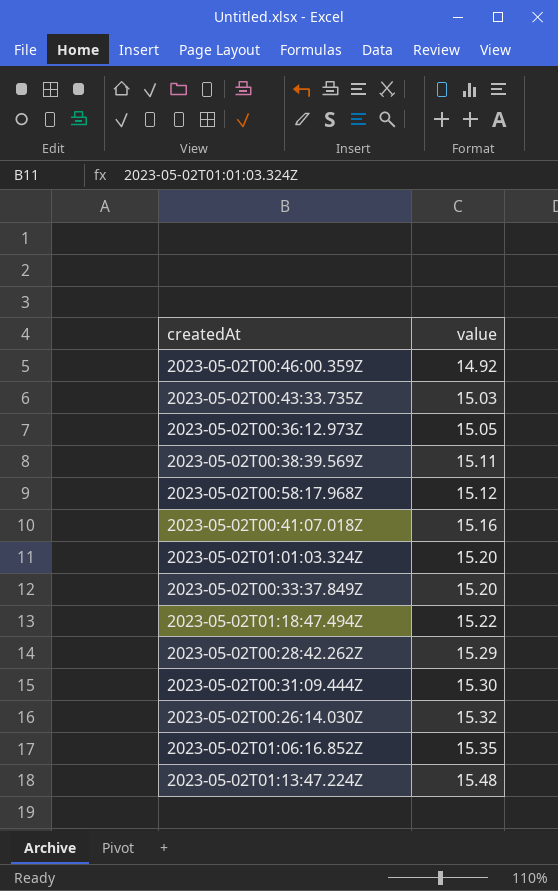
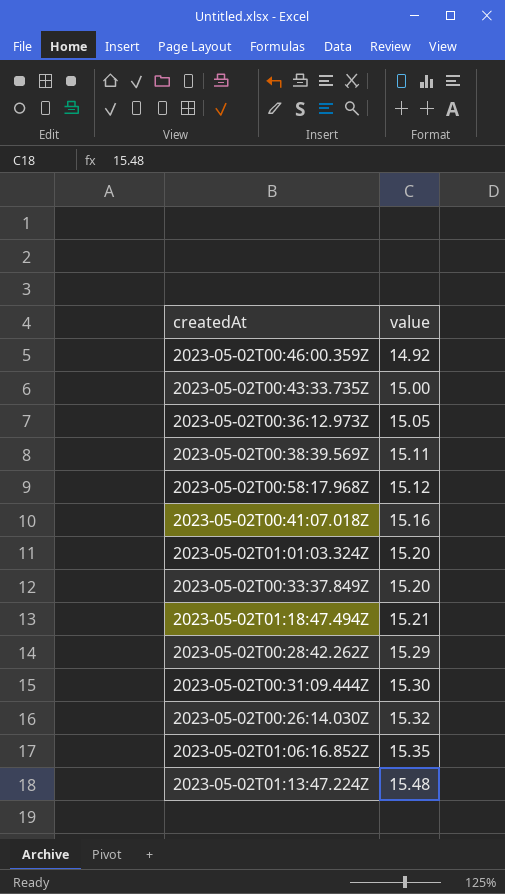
2023-05-02T00:43:33.735Z | value: 15.03 -> 15.00
2023-05-02T01:18:47.494Z | value: 15.22 -> 15.21

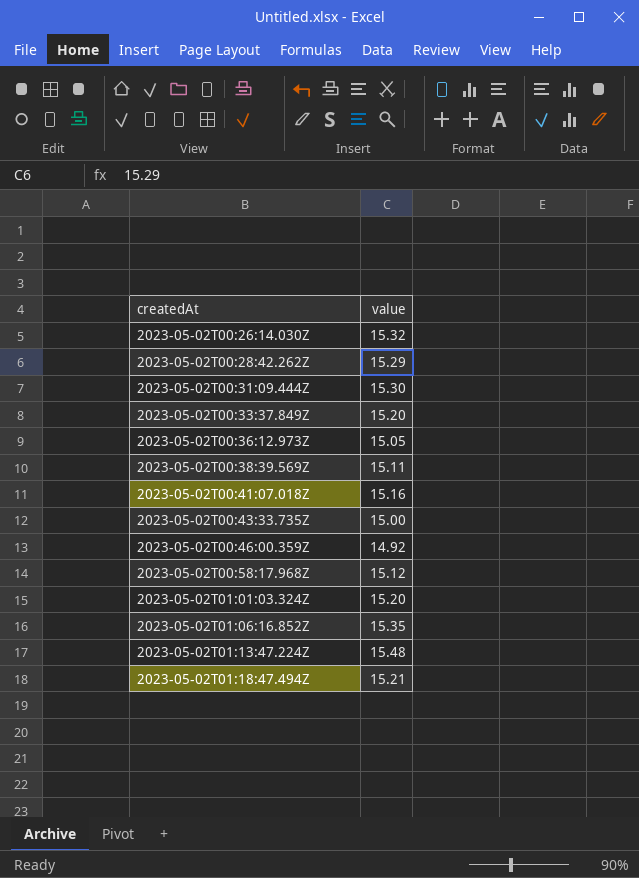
row order: value ascending -> createdAt ascending

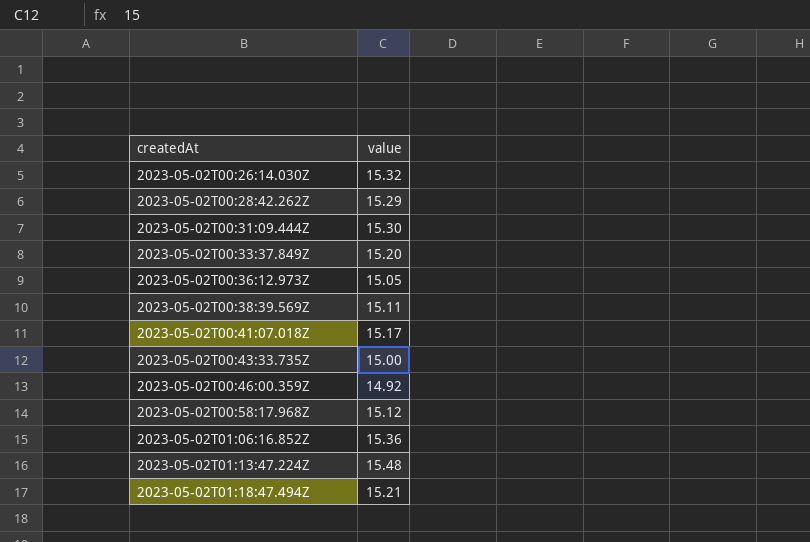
row 2023-05-02T01:01:03.324Z: 15.20 -> none
2023-05-02T00:41:07.018Z | value: 15.16 -> 15.17
2023-05-02T01:06:16.852Z | value: 15.35 -> 15.36

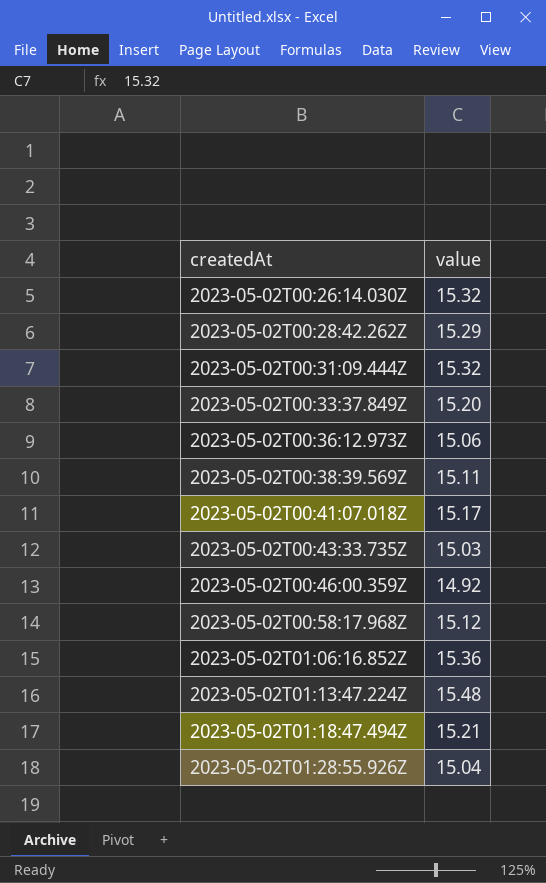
2023-05-02T00:31:09.444Z | value: 15.30 -> 15.32
2023-05-02T00:36:12.973Z | value: 15.05 -> 15.06
2023-05-02T00:43:33.735Z | value: 15.00 -> 15.03
row 2023-05-02T01:28:55.926Z: none -> 15.04

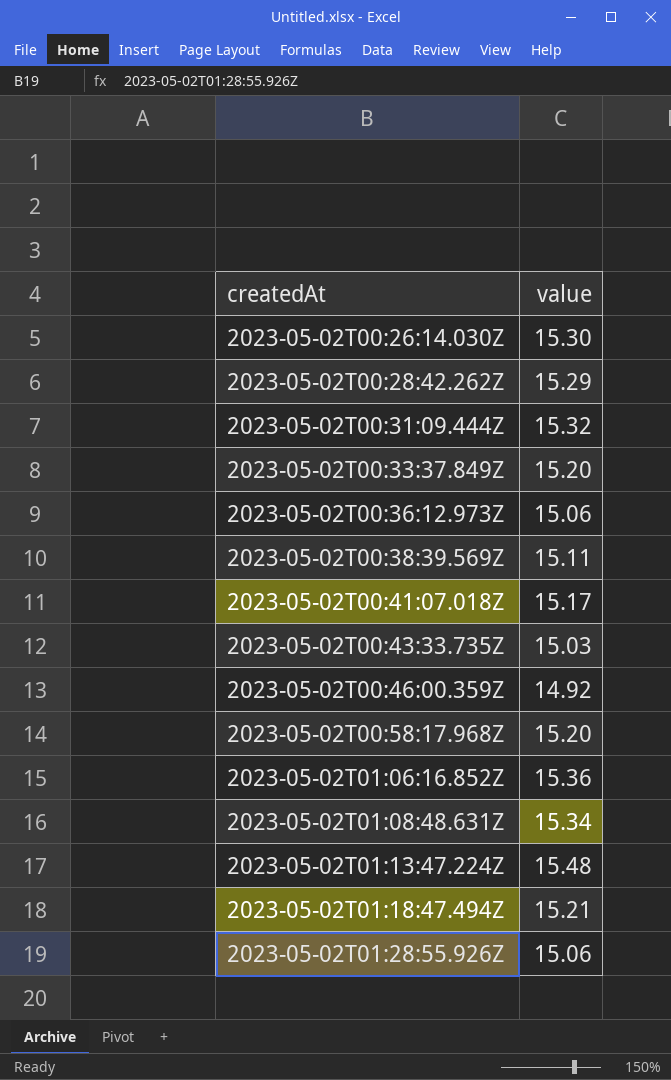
2023-05-02T00:26:14.030Z | value: 15.32 -> 15.30
2023-05-02T00:58:17.968Z | value: 15.12 -> 15.20
row 2023-05-02T01:08:48.631Z: none -> 15.34
2023-05-02T01:28:55.926Z | value: 15.04 -> 15.06

